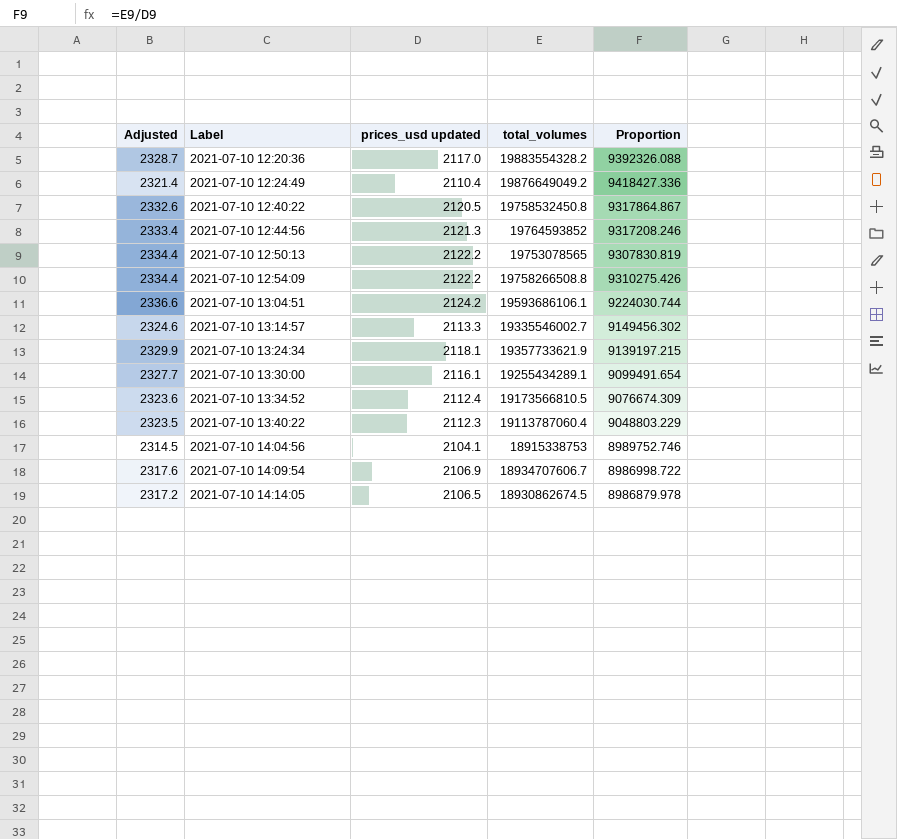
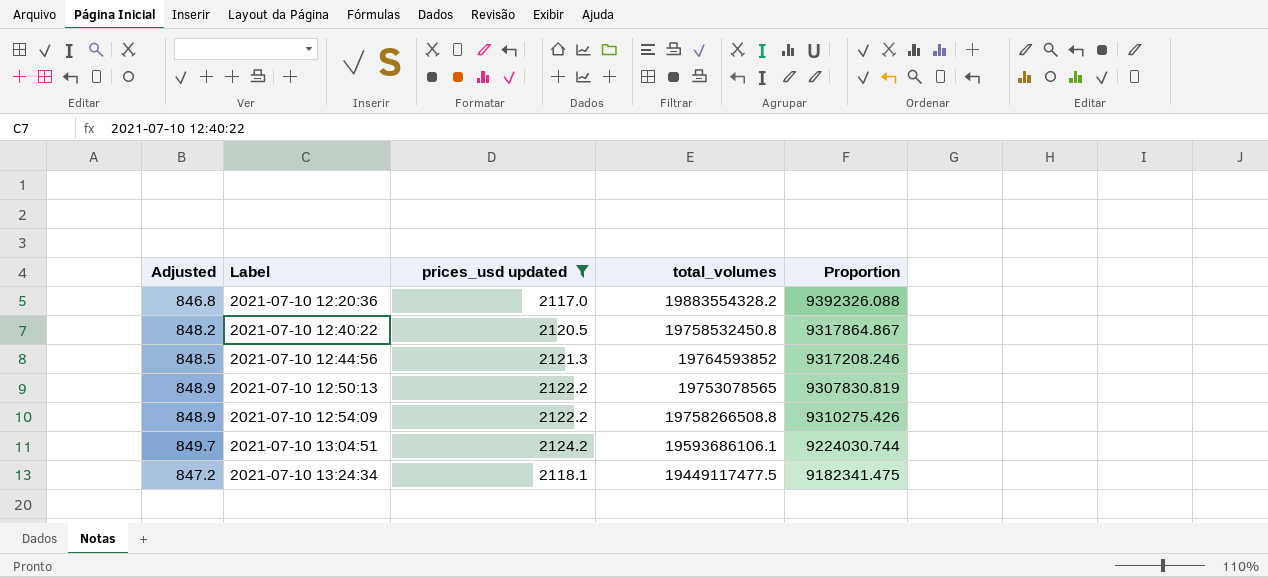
filter: none -> prices_usd updated >= 2117.0
column Adjusted | formula: [prices_usd updated] * 1.1 -> [prices_usd updated] * 0.4
2021-07-10 13:24:34 | total_volumes: 19357733621.9 -> 19449117477.5
2021-07-10 13:24:34 | Proportion: 9139197.215 -> 9182341.475

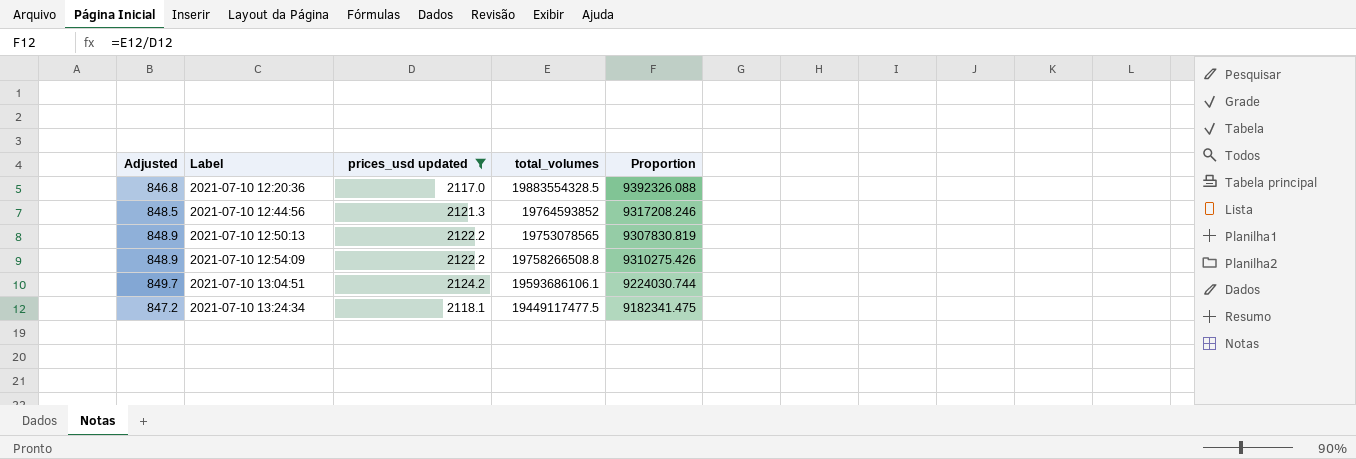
row 2021-07-10 12:40:22: 848.2 | 2120.5 | 19758532450.8 | 9317864.867 -> none
2021-07-10 12:20:36 | total_volumes: 19883554328.2 -> 19883554328.5

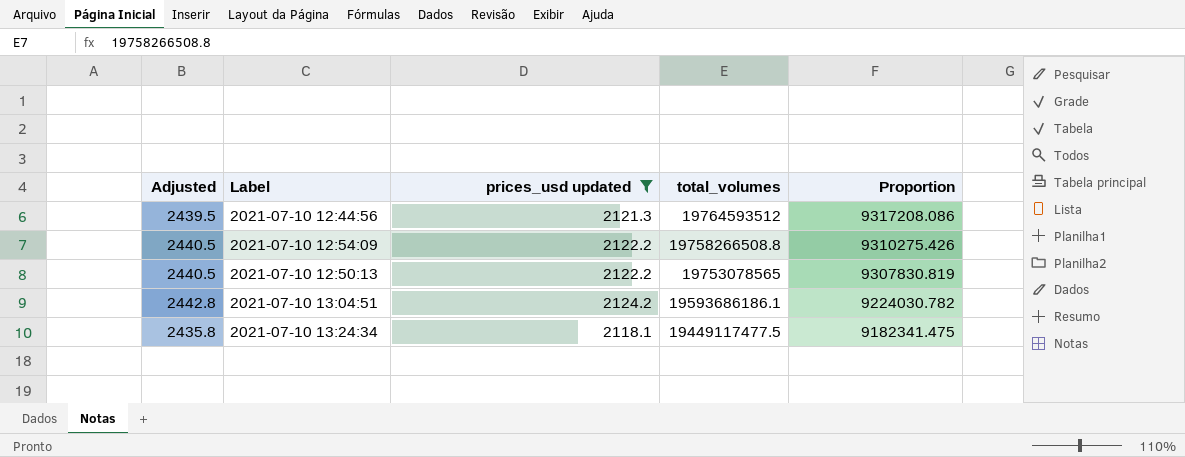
row order: Label ascending -> total_volumes descending
column Adjusted | formula: [prices_usd updated] * 0.4 -> [prices_usd updated] * 1.15
row 2021-07-10 12:20:36: 846.8 | 2117.0 | 19883554328.5 | 9392326.088 -> none
2021-07-10 12:44:56 | total_volumes: 19764593852 -> 19764593512
2021-07-10 12:44:56 | Proportion: 9317208.246 -> 9317208.086
2021-07-10 13:04:51 | total_volumes: 19593686106.1 -> 19593686186.1
2021-07-10 13:04:51 | Proportion: 9224030.744 -> 9224030.782

